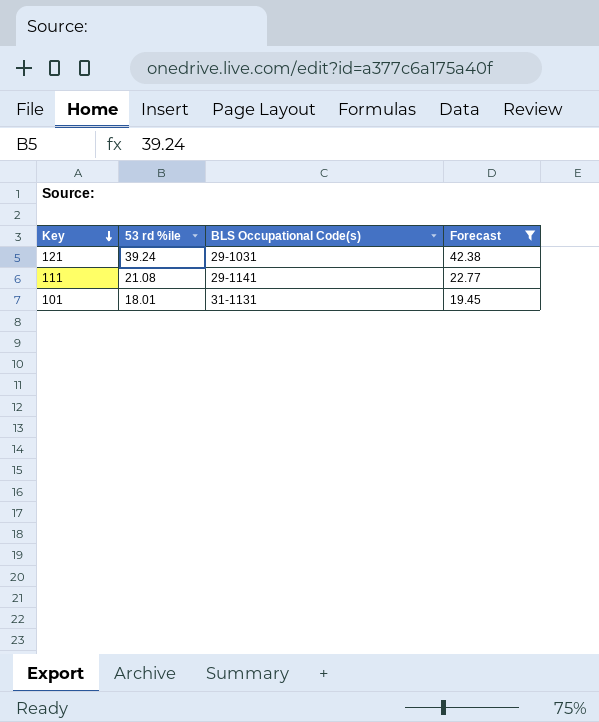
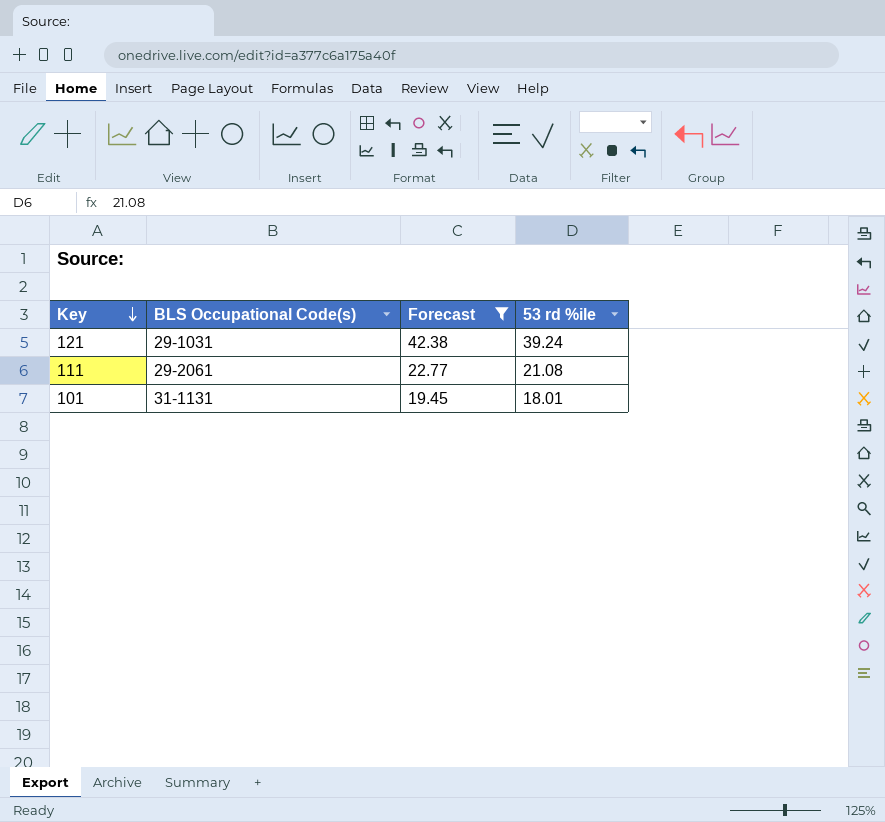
column 53 rd %ile | position: 2 -> 4
111 | BLS Occupational Code(s): 29-1141 -> 29-2061

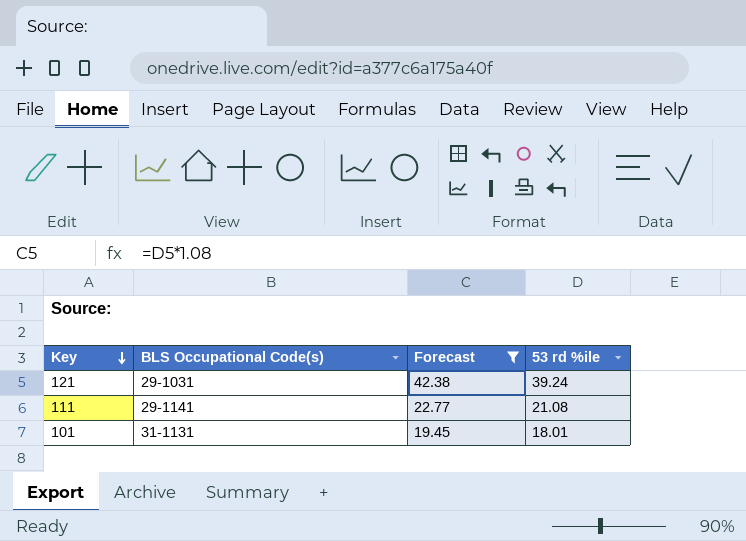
111 | BLS Occupational Code(s): 29-2061 -> 29-1141

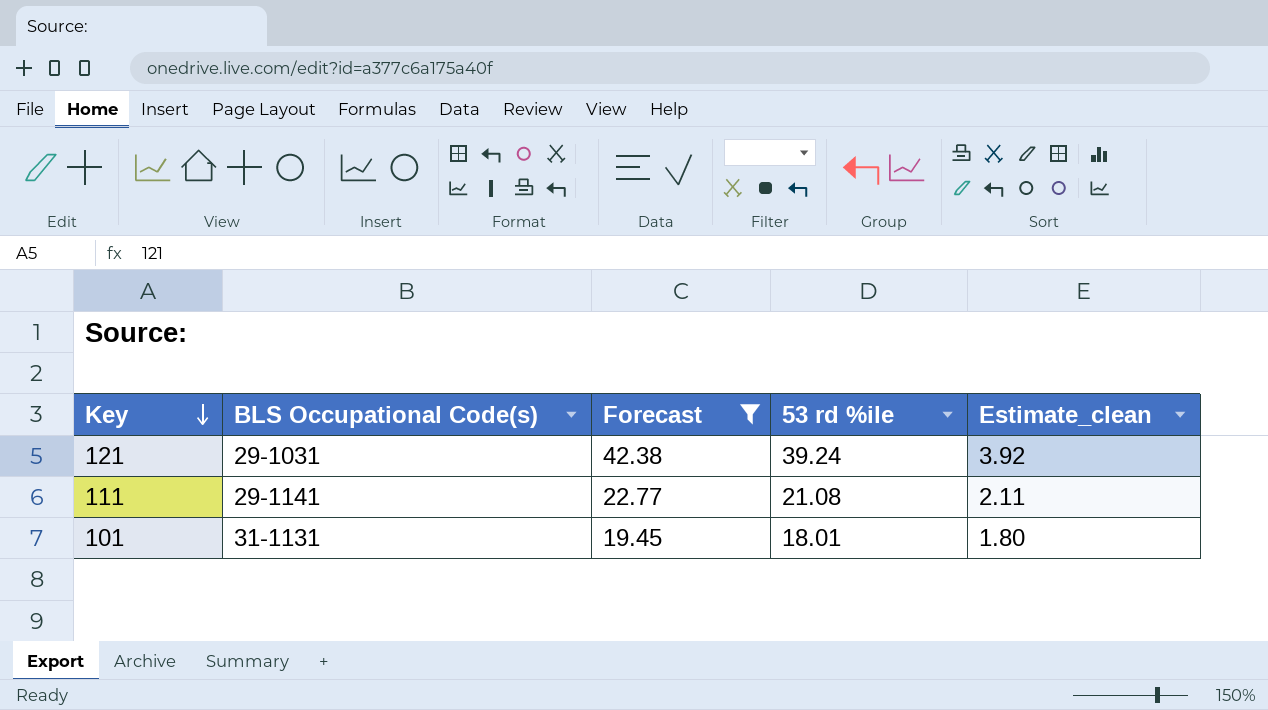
column Estimate_clean | formula: none -> [53 rd %ile] * 0.1

